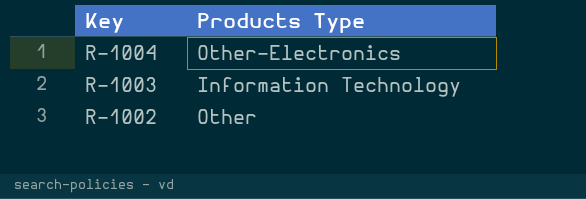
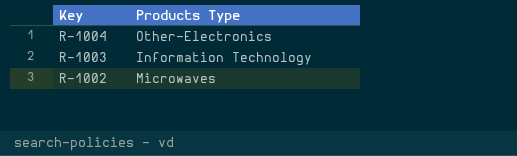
R-1002 | Products Type: Other -> Microwaves

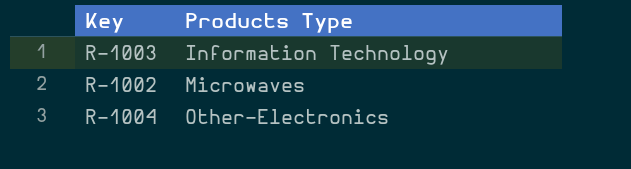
row order: Key descending -> Products Type ascending

